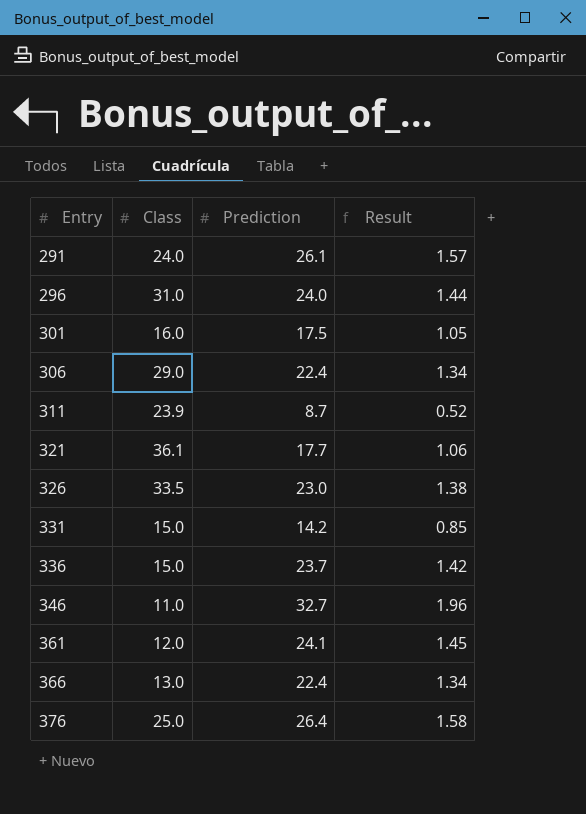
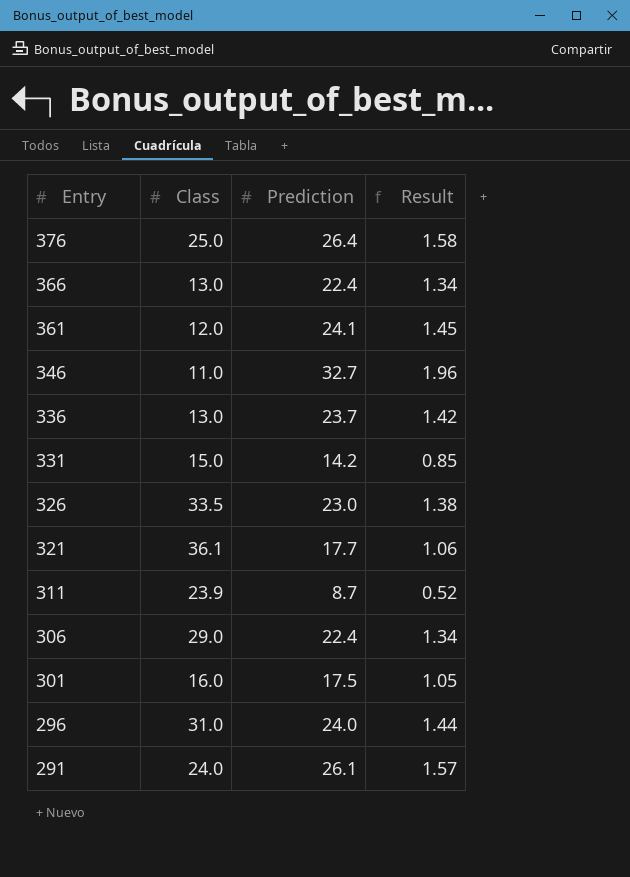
row order: Entry ascending -> Entry descending
336 | Class: 15.0 -> 13.0

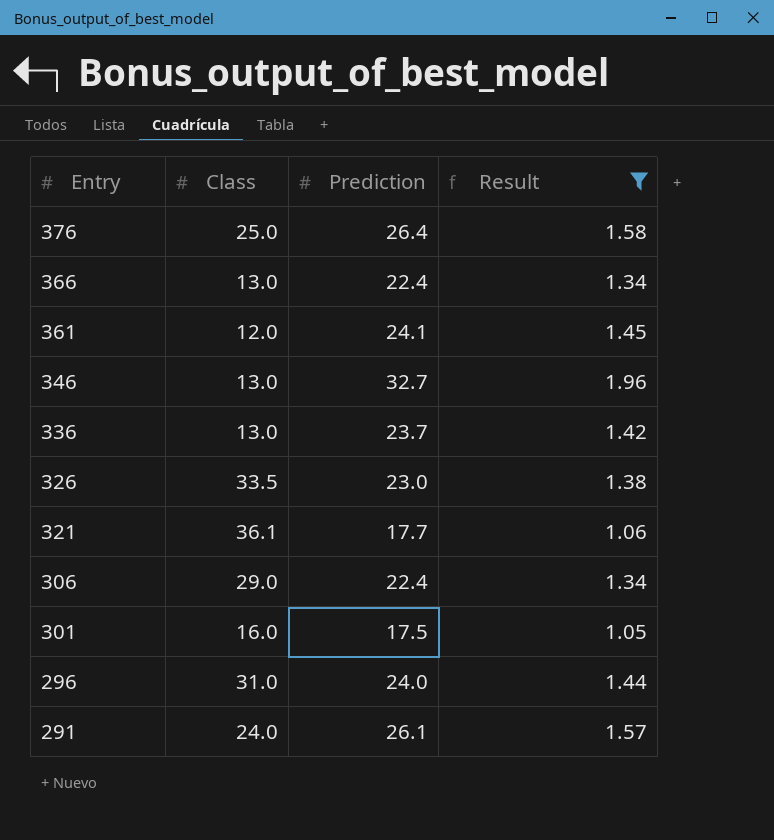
filter: none -> Result >= 1.05
346 | Class: 11.0 -> 13.0

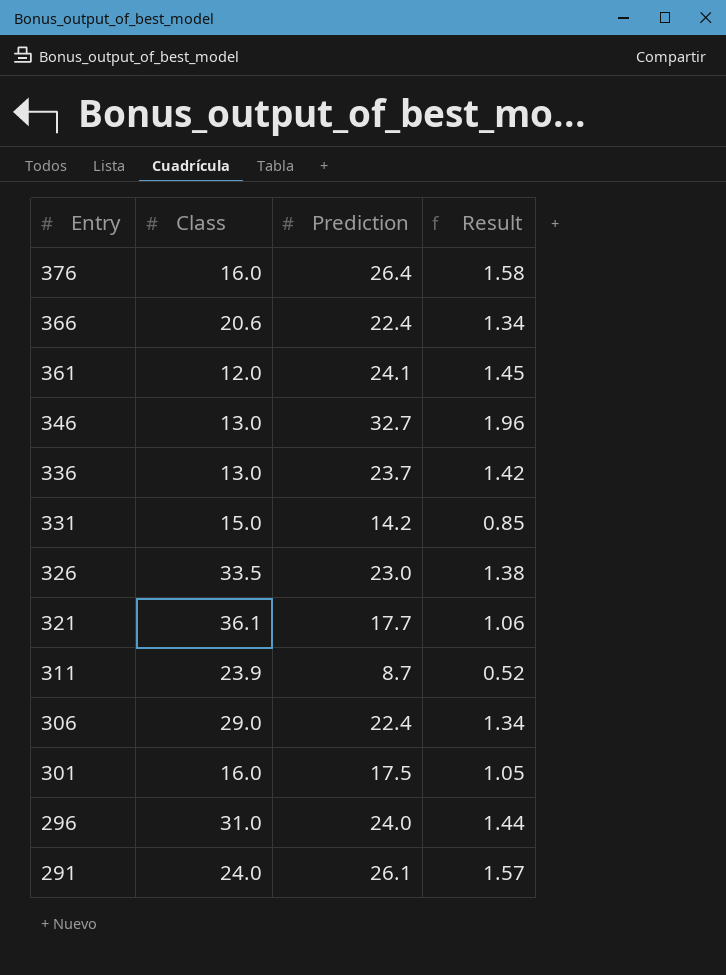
filter: Result >= 1.05 -> none
376 | Class: 25.0 -> 16.0
366 | Class: 13.0 -> 20.6

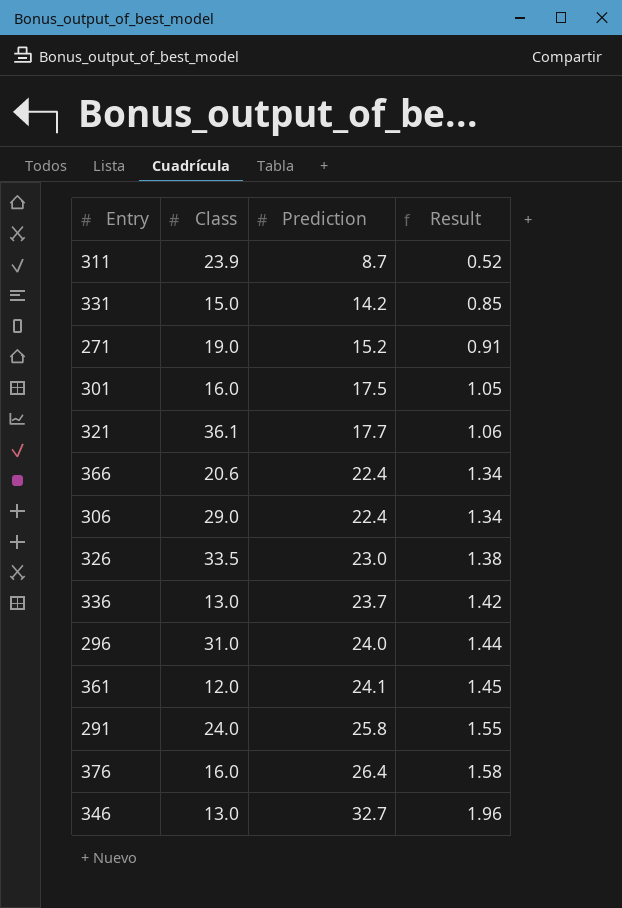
row order: Entry descending -> Prediction ascending
row 271: none -> 19.0 | 15.2 | 0.91
291 | Prediction: 26.1 -> 25.8
291 | Result: 1.57 -> 1.55

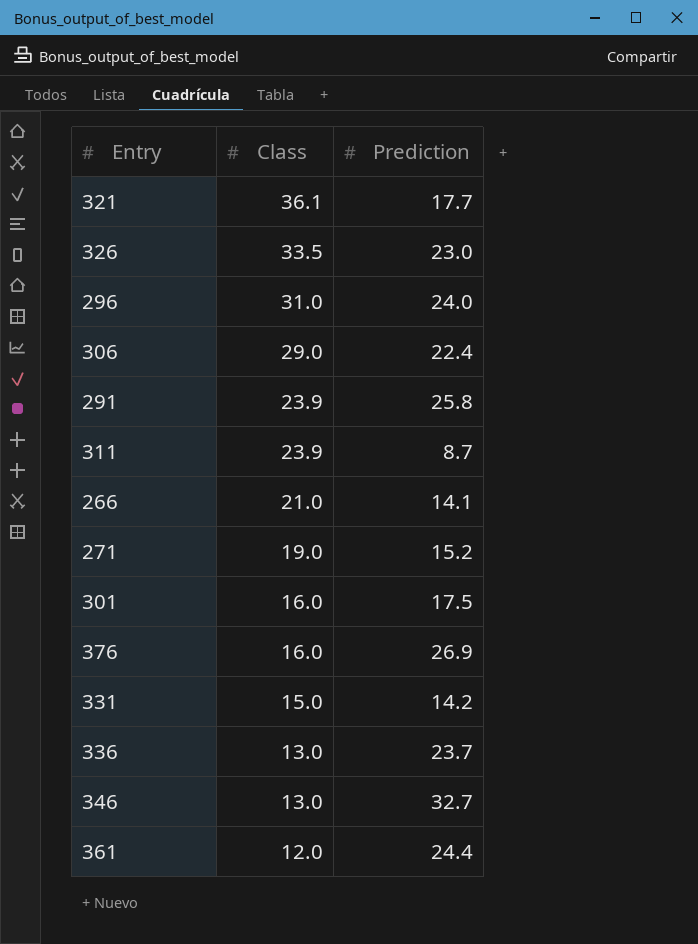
row order: Prediction ascending -> Class descending
column Result | formula: [Prediction] * 0.06 -> none
row 366: 20.6 | 22.4 | 1.34 -> none
291 | Class: 24.0 -> 23.9
row 266: none -> 21.0 | 14.1
376 | Prediction: 26.4 -> 26.9
361 | Prediction: 24.1 -> 24.4

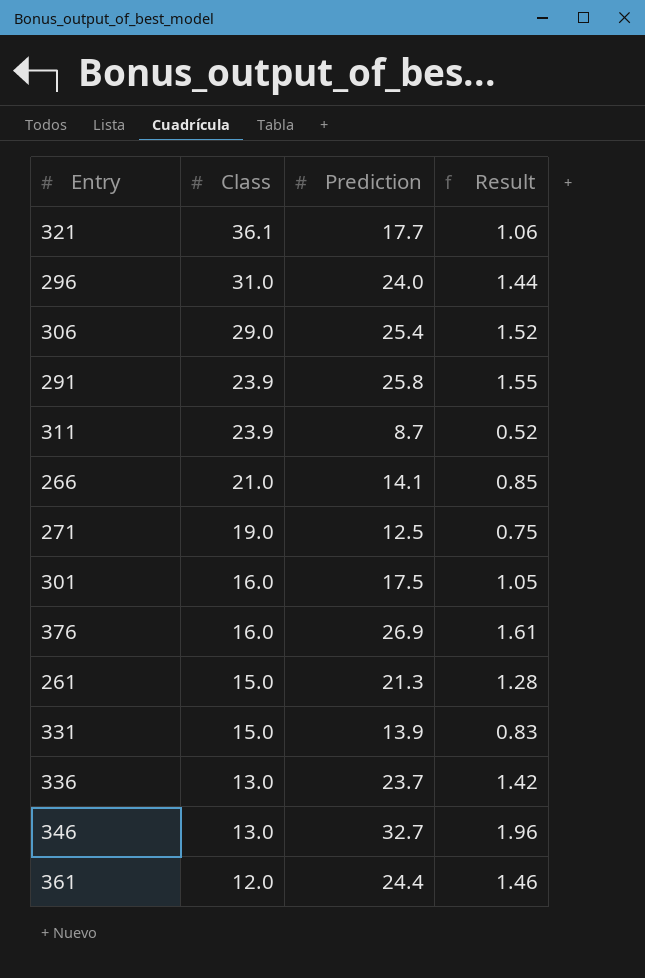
column Result | formula: none -> [Prediction] * 0.06
row 326: 33.5 | 23.0 -> none
306 | Prediction: 22.4 -> 25.4
271 | Prediction: 15.2 -> 12.5
row 261: none -> 15.0 | 21.3 | 1.28
331 | Prediction: 14.2 -> 13.9

